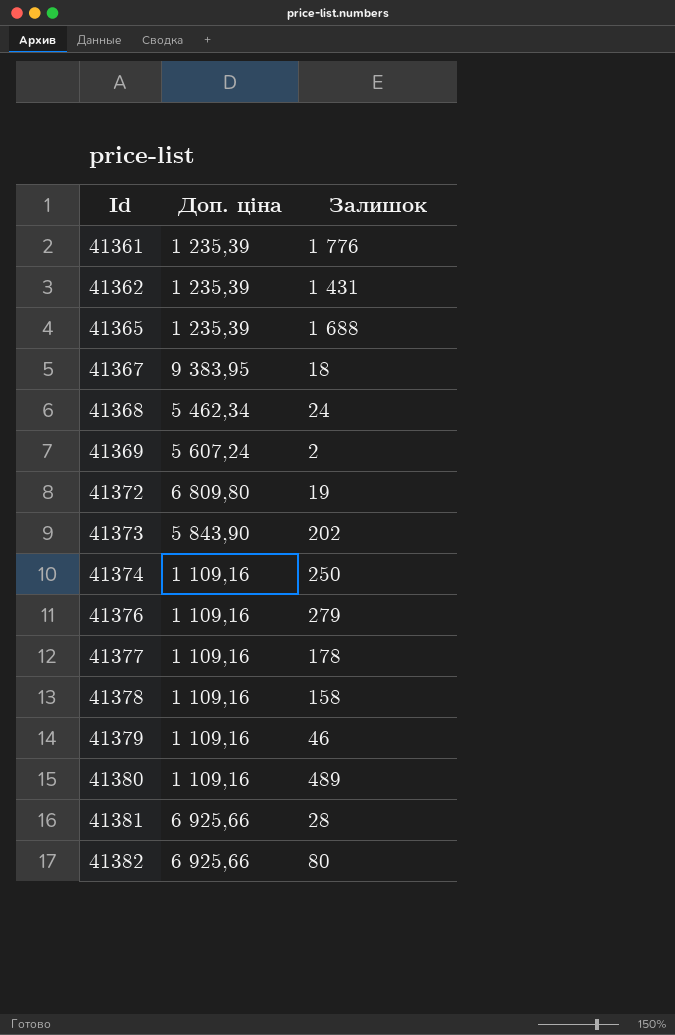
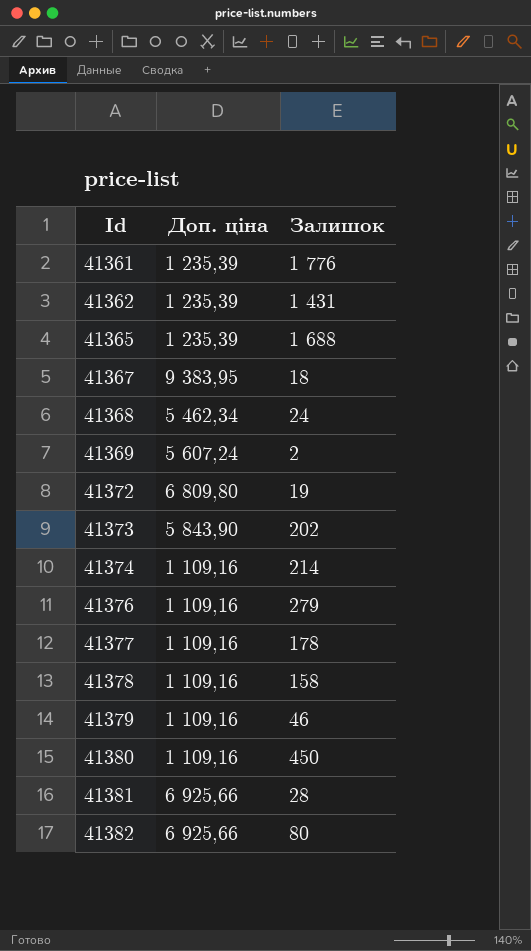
41374 | Залишок: 250 -> 214
41380 | Залишок: 489 -> 450

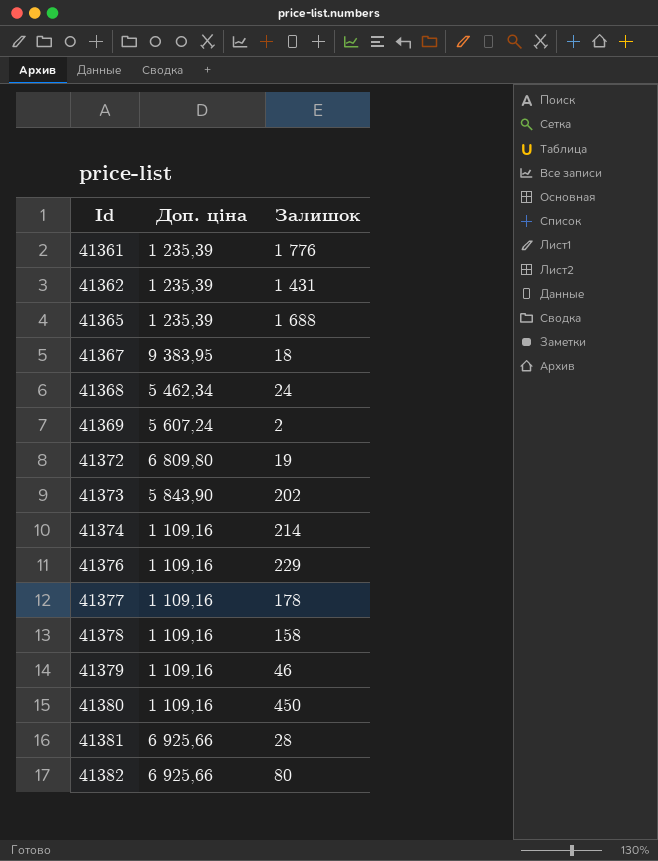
41376 | Залишок: 279 -> 229

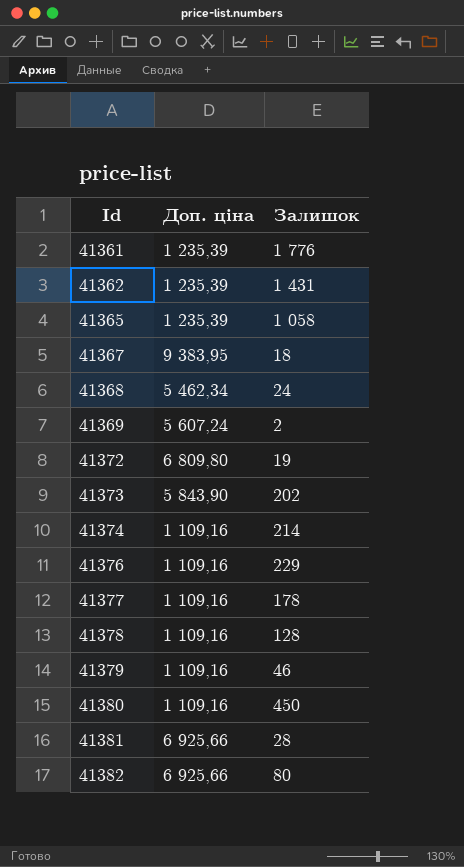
41365 | Залишок: 1 688 -> 1 058
41378 | Залишок: 158 -> 128

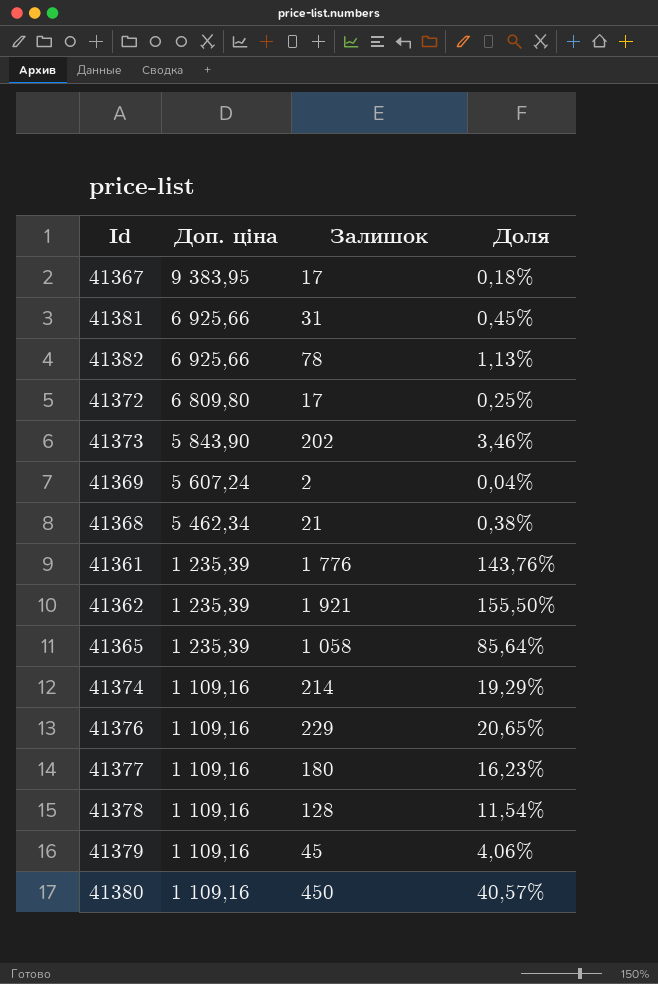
row order: Id ascending -> Доп. ціна descending
column Доля | formula: none -> [Залишок] / [Доп. ціна]
41367 | Залишок: 18 -> 17
41381 | Залишок: 28 -> 31
41382 | Залишок: 80 -> 78
41372 | Залишок: 19 -> 17
41368 | Залишок: 24 -> 21
41362 | Залишок: 1 431 -> 1 921
41377 | Залишок: 178 -> 180
41379 | Залишок: 46 -> 45

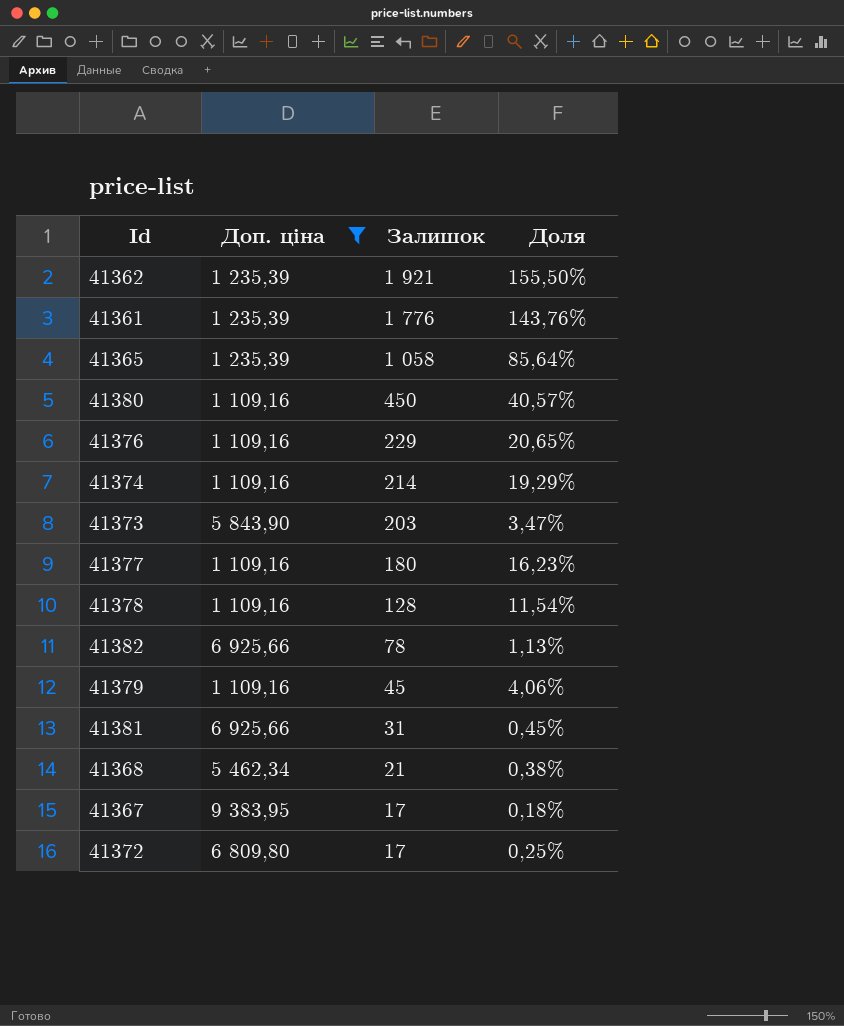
filter: none -> Доп. ціна != 5 607,24
row order: Доп. ціна descending -> Залишок descending
41373 | Залишок: 202 -> 203
41373 | Доля: 3,46% -> 3,47%

